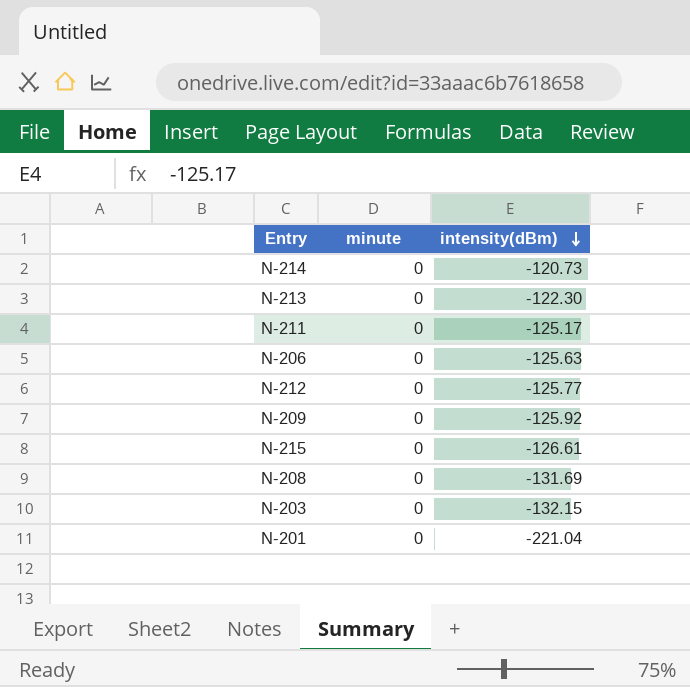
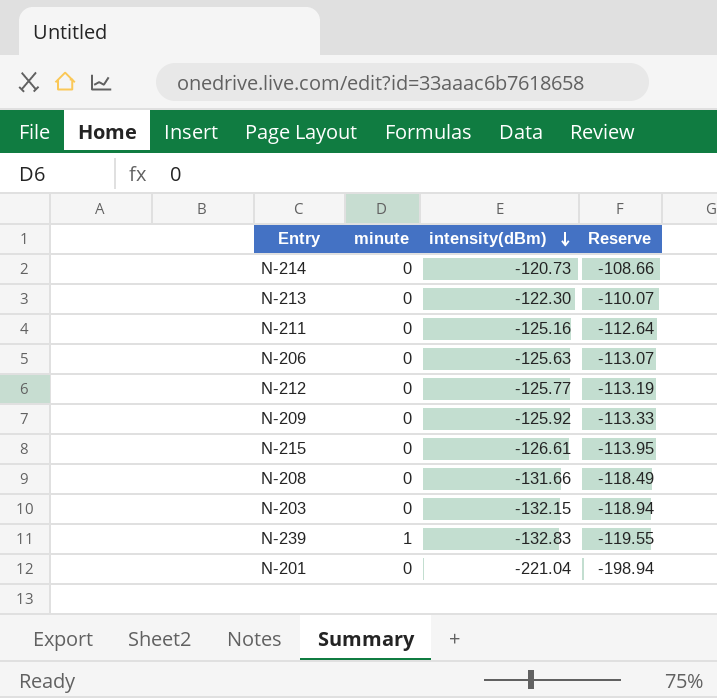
column Reserve | formula: none -> [intensity(dBm)] * 0.9
N-211 | intensity(dBm): -125.17 -> -125.16
N-208 | intensity(dBm): -131.69 -> -131.66
row N-239: none -> 1 | -132.83 | -119.55

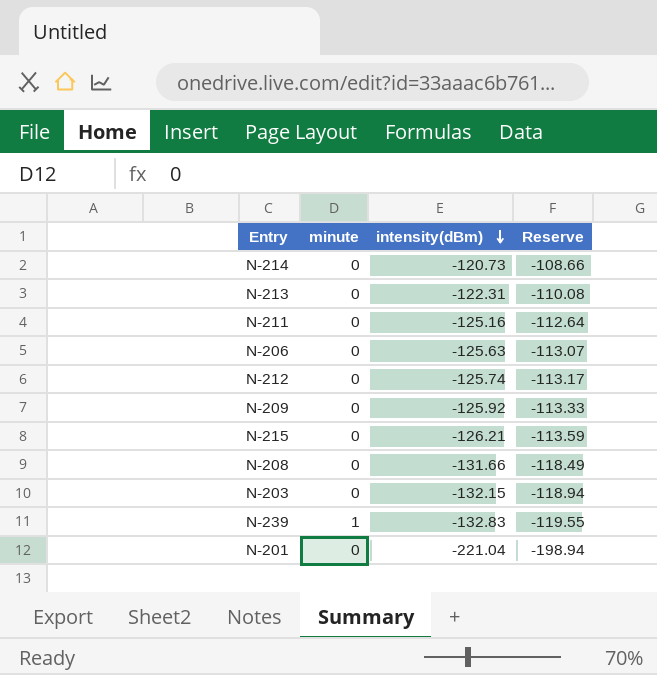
N-213 | intensity(dBm): -122.30 -> -122.31
N-213 | Reserve: -110.07 -> -110.08
N-212 | intensity(dBm): -125.77 -> -125.74
N-212 | Reserve: -113.19 -> -113.17
N-215 | intensity(dBm): -126.61 -> -126.21
N-215 | Reserve: -113.95 -> -113.59

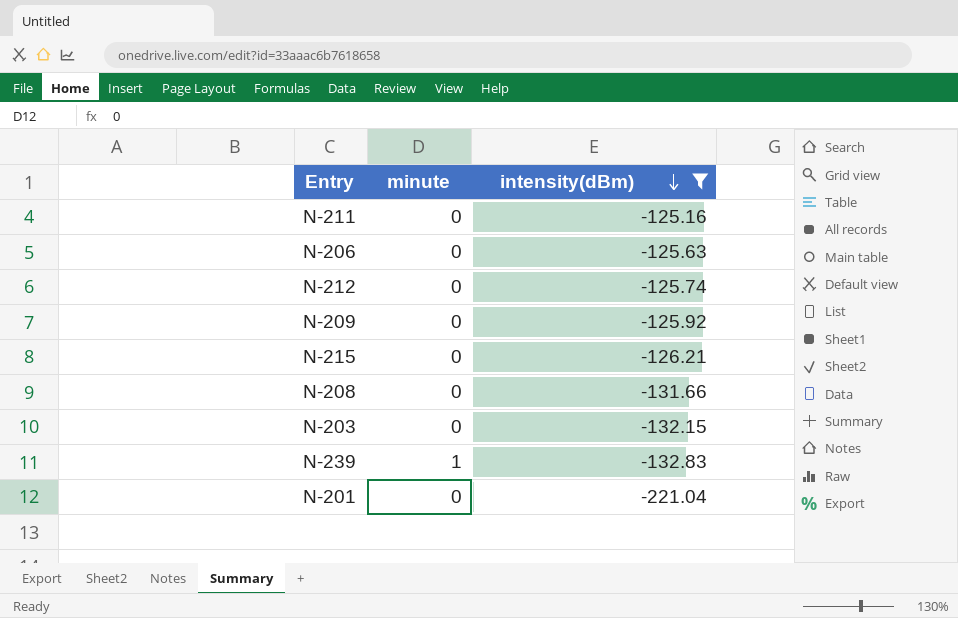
filter: none -> intensity(dBm) <= -125.16
column Reserve | formula: [intensity(dBm)] * 0.9 -> none

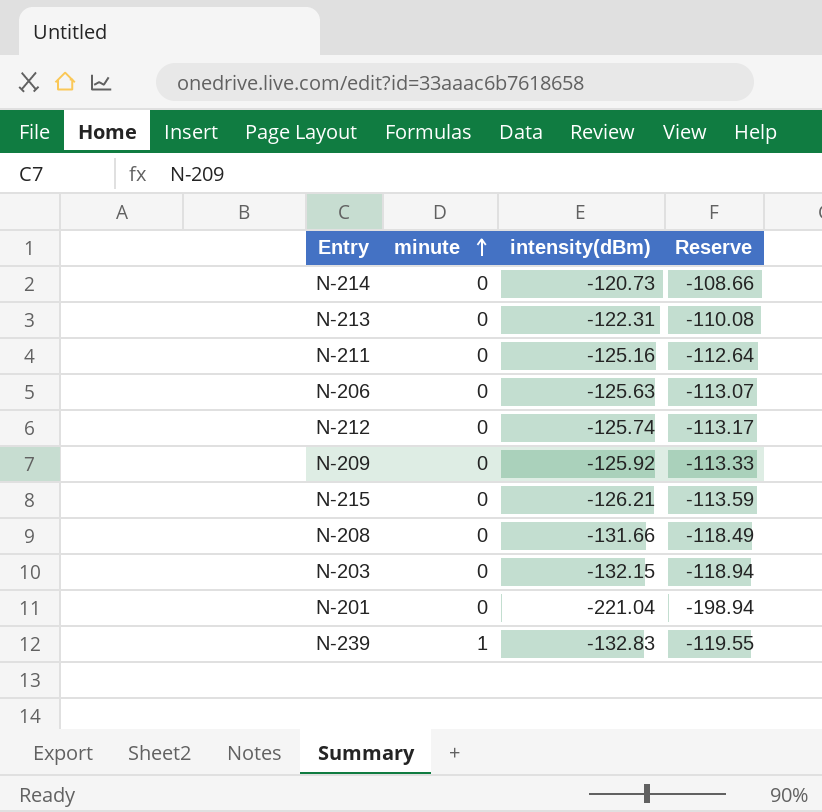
filter: intensity(dBm) <= -125.16 -> none
row order: intensity(dBm) descending -> minute ascending
column Reserve | formula: none -> [intensity(dBm)] * 0.9

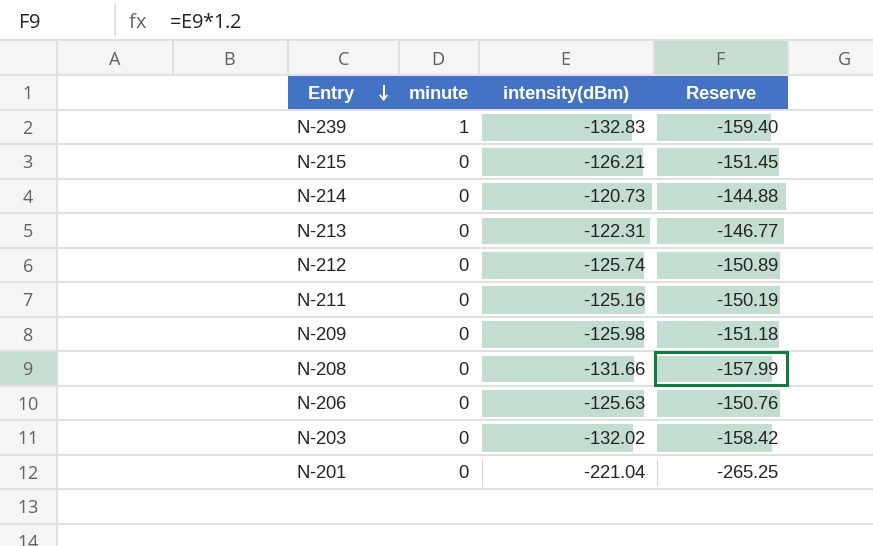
row order: minute ascending -> Entry descending
column Reserve | formula: [intensity(dBm)] * 0.9 -> [intensity(dBm)] * 1.2
N-209 | intensity(dBm): -125.92 -> -125.98
N-203 | intensity(dBm): -132.15 -> -132.02

